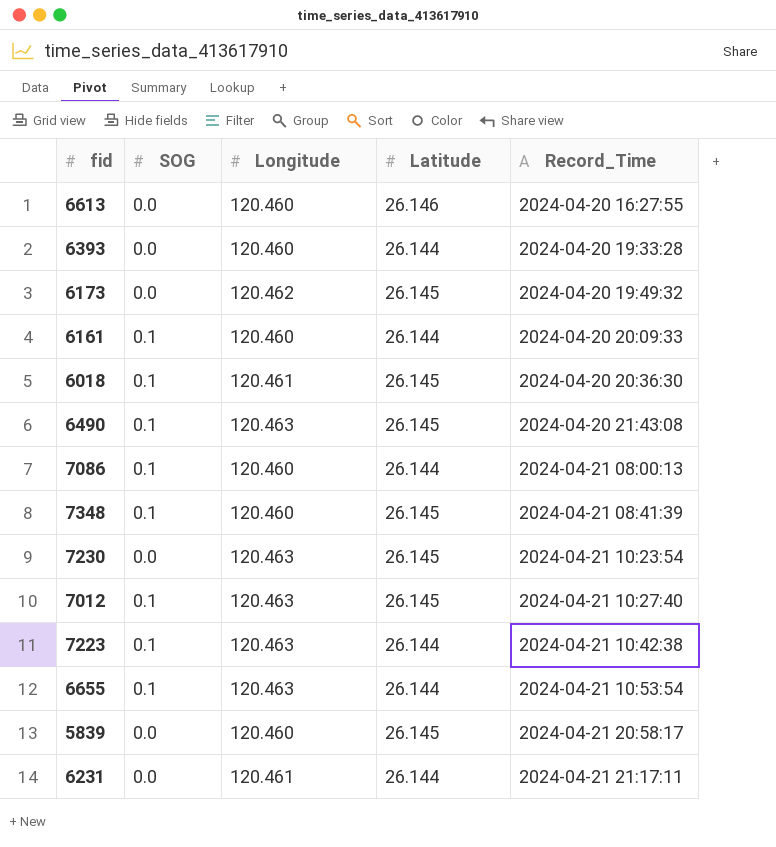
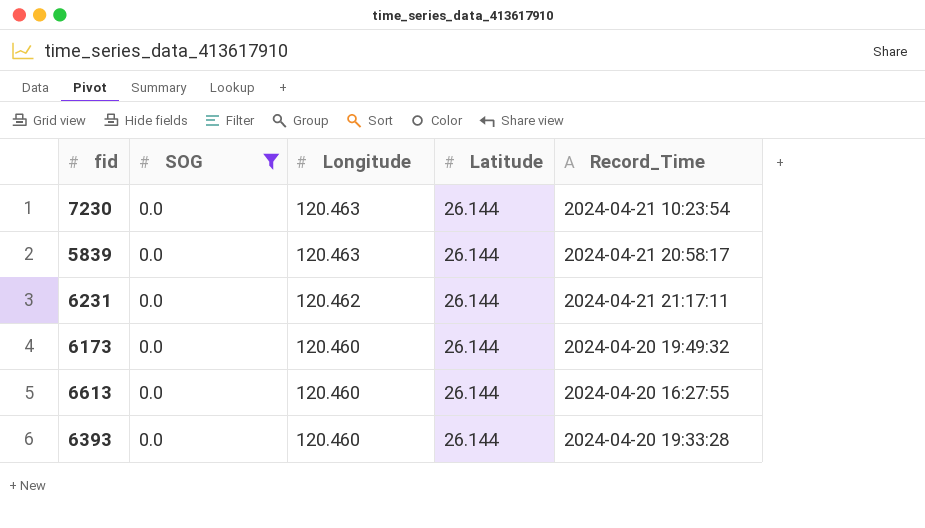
filter: none -> SOG = 0.0
row order: Record_Time ascending -> Longitude descending
7230 | Latitude: 26.145 -> 26.144
5839 | Longitude: 120.460 -> 120.463
5839 | Latitude: 26.145 -> 26.144
6231 | Longitude: 120.461 -> 120.462
6173 | Longitude: 120.462 -> 120.460
6173 | Latitude: 26.145 -> 26.144
6613 | Latitude: 26.146 -> 26.144

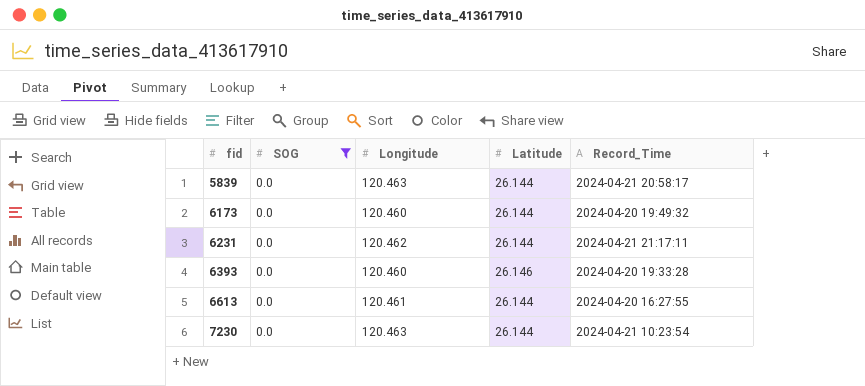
row order: Longitude descending -> fid ascending
6393 | Latitude: 26.144 -> 26.146
6613 | Longitude: 120.460 -> 120.461

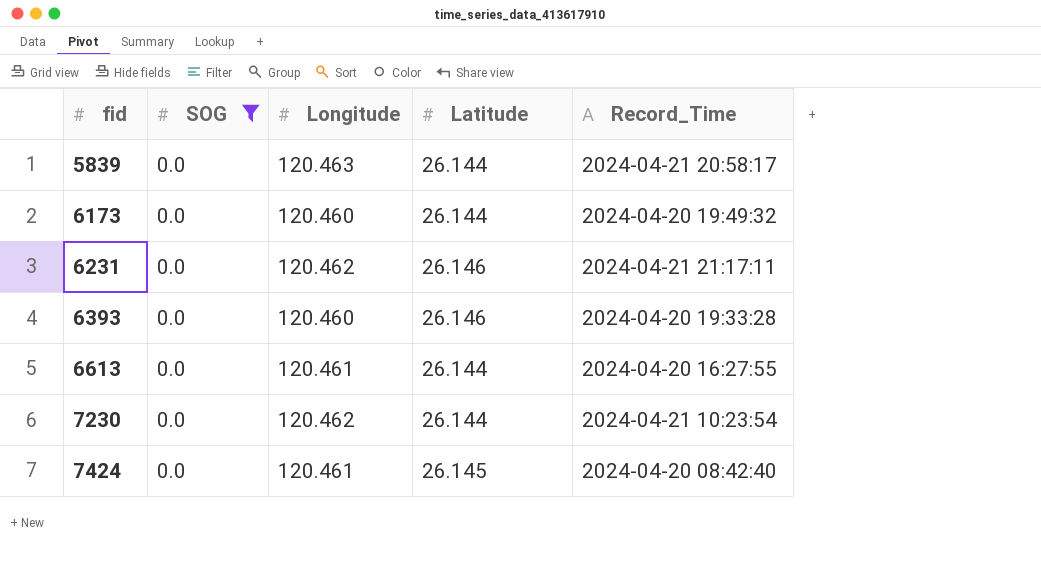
6231 | Latitude: 26.144 -> 26.146
7230 | Longitude: 120.463 -> 120.462
row 7424: none -> 0.0 | 120.461 | 26.145 | 2024-04-20 08:42:40

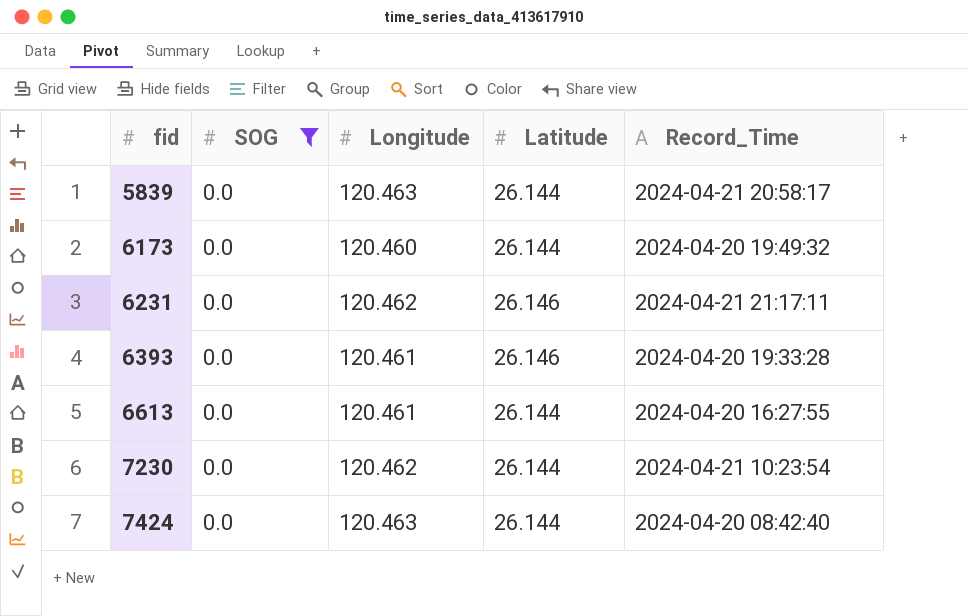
6393 | Longitude: 120.460 -> 120.461
7424 | Longitude: 120.461 -> 120.463
7424 | Latitude: 26.145 -> 26.144

